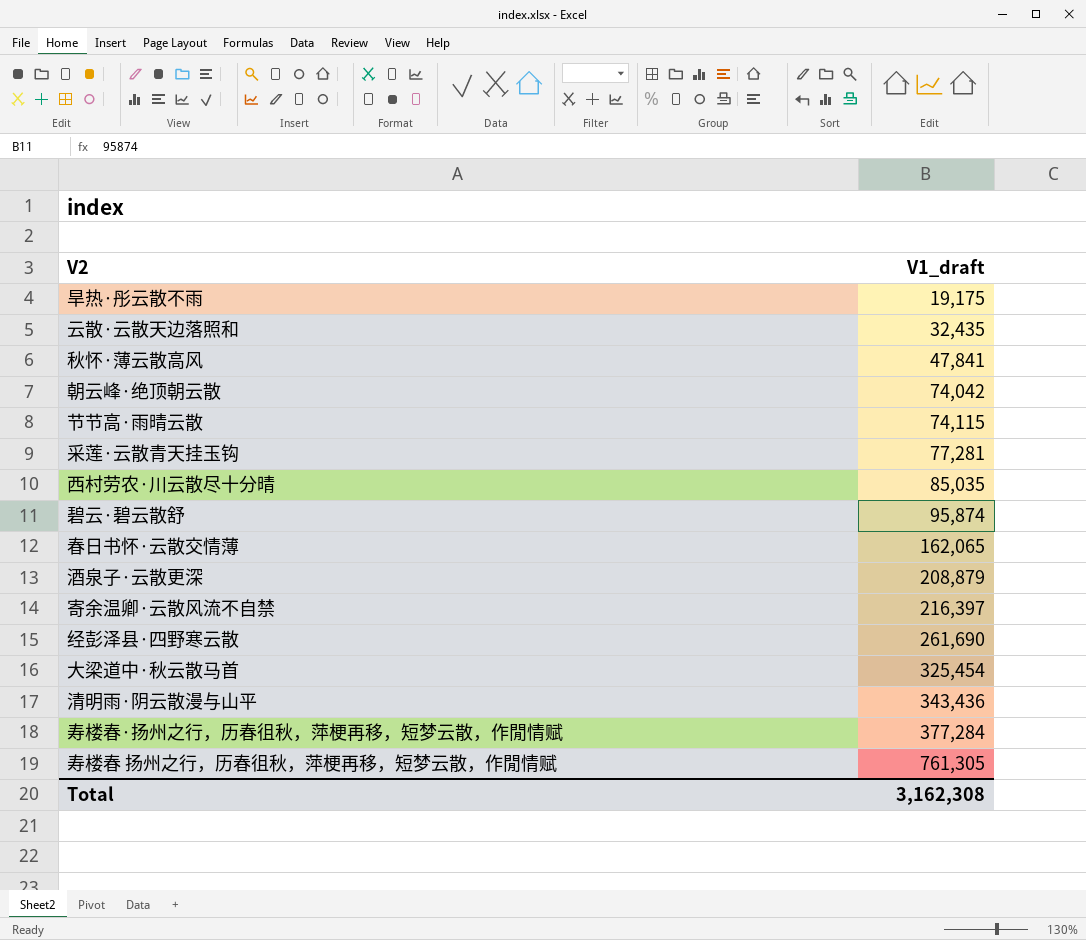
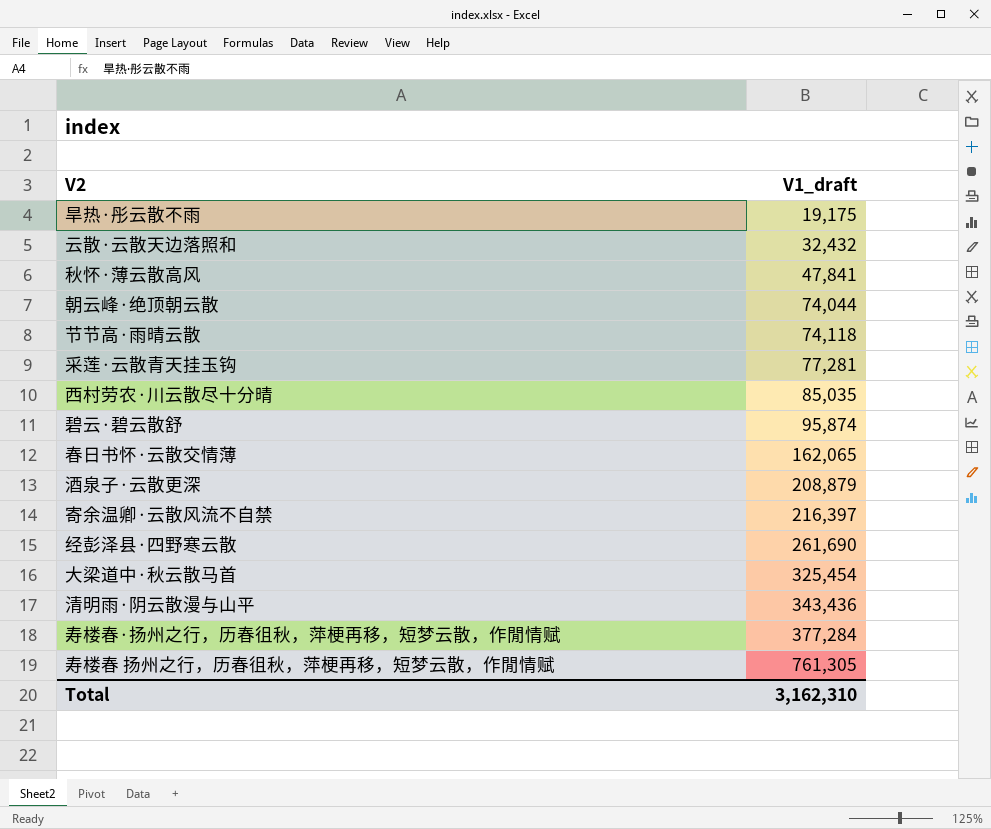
云散·云散天边落照和 | V1_draft: 32,435 -> 32,432
朝云峰·绝顶朝云散 | V1_draft: 74,042 -> 74,044
节节高·雨晴云散 | V1_draft: 74,115 -> 74,118
Total | V1_draft: 3,162,308 -> 3,162,310

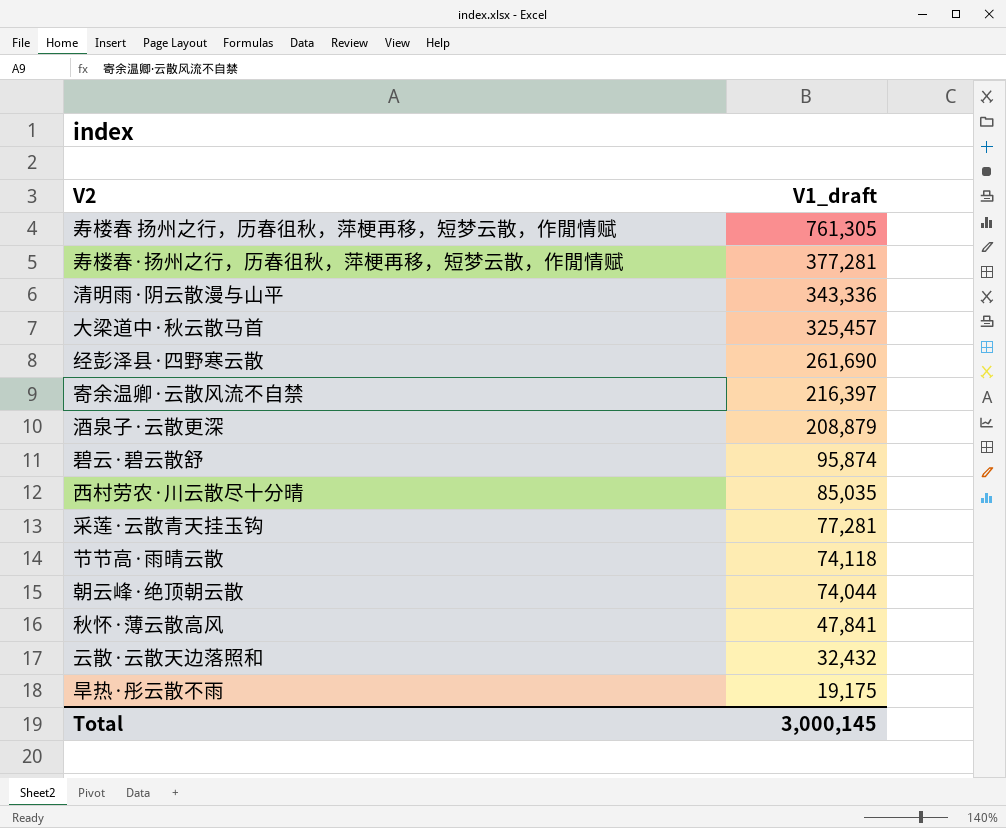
row order: V1_draft ascending -> V1_draft descending
row 春日书怀·云散交情薄: 162,065 -> none
寿楼春·扬州之行，历春徂秋，萍梗再移，短梦云散，作閒情赋 | V1_draft: 377,284 -> 377,281
清明雨·阴云散漫与山平 | V1_draft: 343,436 -> 343,336
大梁道中·秋云散马首 | V1_draft: 325,454 -> 325,457
Total | V1_draft: 3,162,310 -> 3,000,145

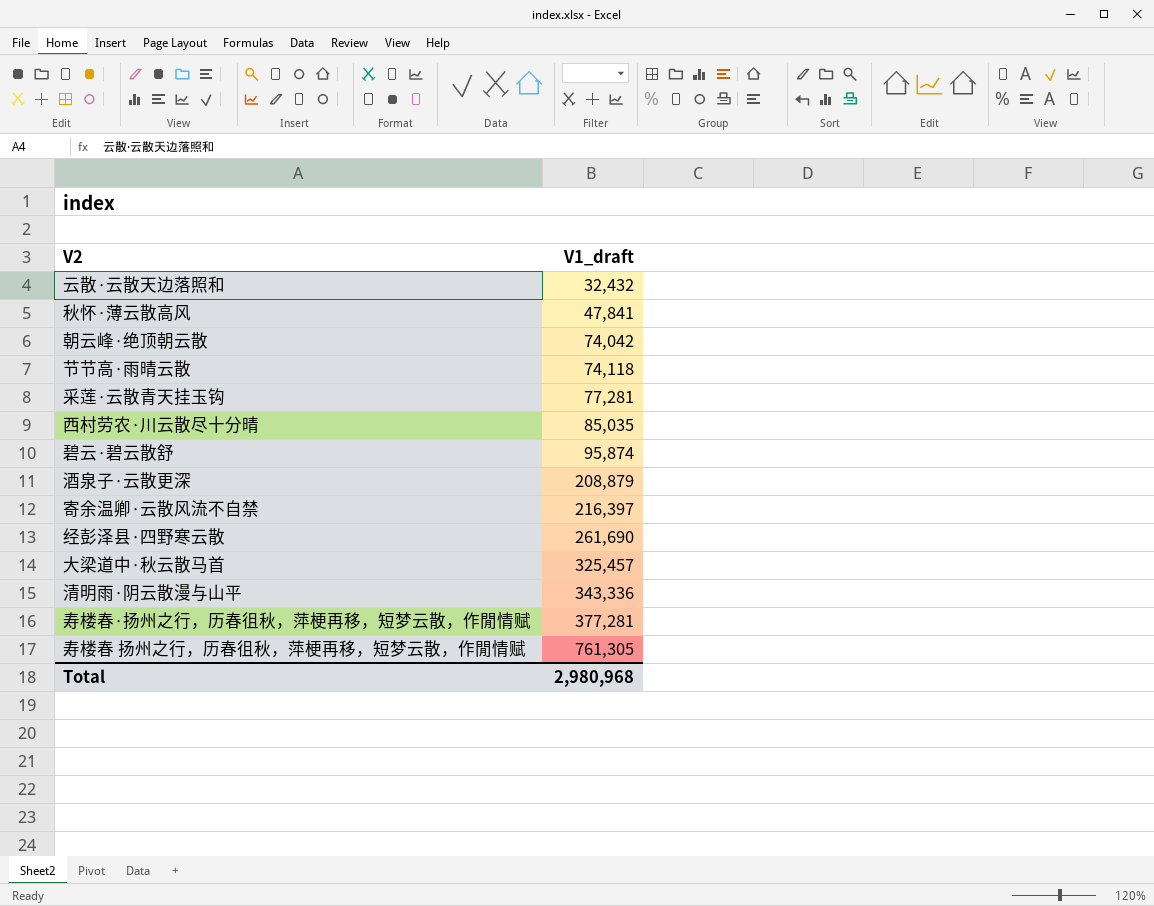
row order: V1_draft descending -> V1_draft ascending
row 旱热·彤云散不雨: 19,175 -> none
朝云峰·绝顶朝云散 | V1_draft: 74,044 -> 74,042
Total | V1_draft: 3,000,145 -> 2,980,968

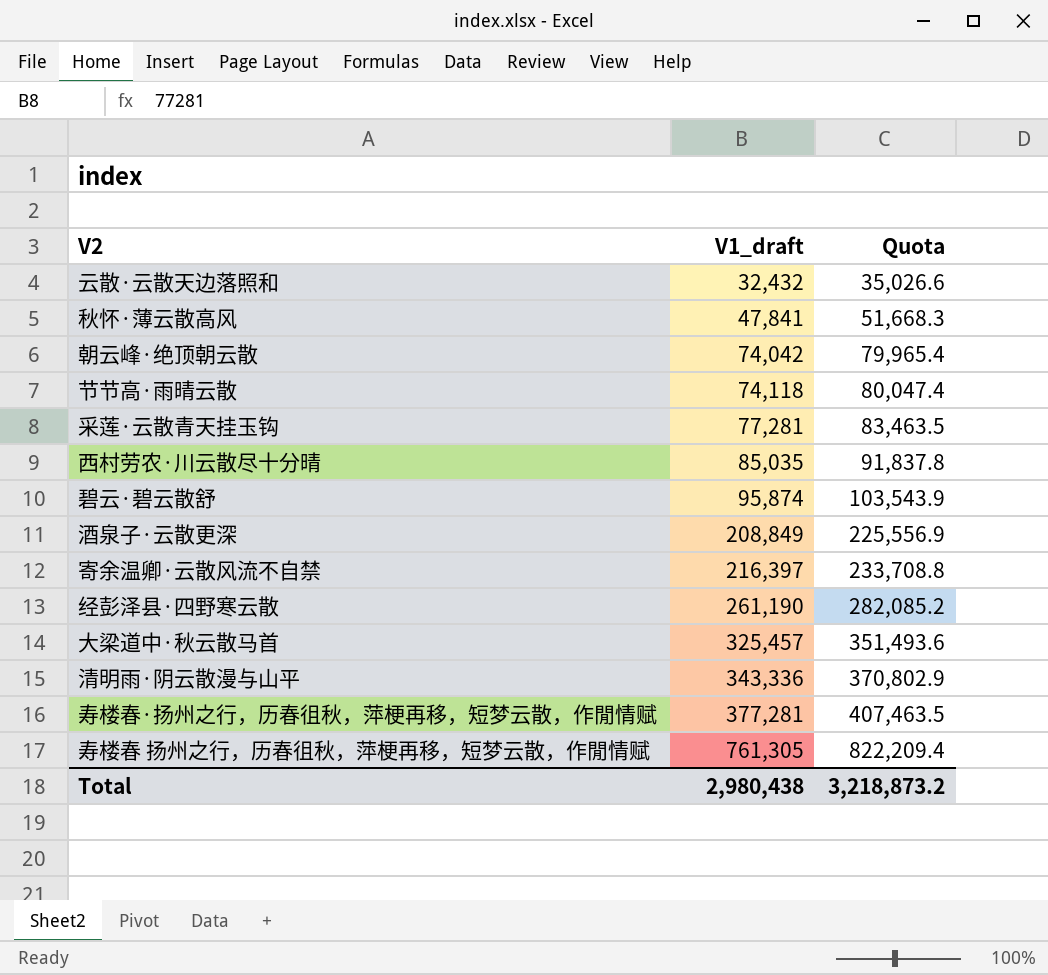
column Quota | formula: none -> [V1_draft] * 1.08
酒泉子·云散更深 | V1_draft: 208,879 -> 208,849
经彭泽县·四野寒云散 | V1_draft: 261,690 -> 261,190
Total | V1_draft: 2,980,968 -> 2,980,438

